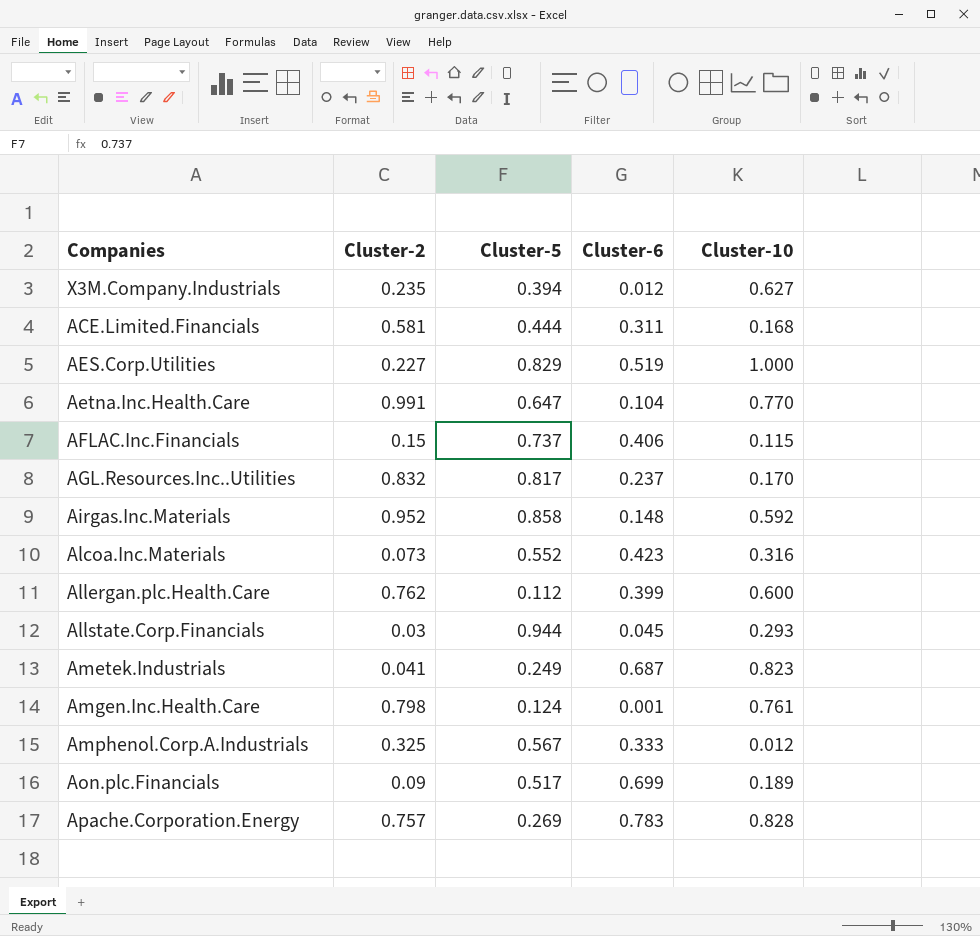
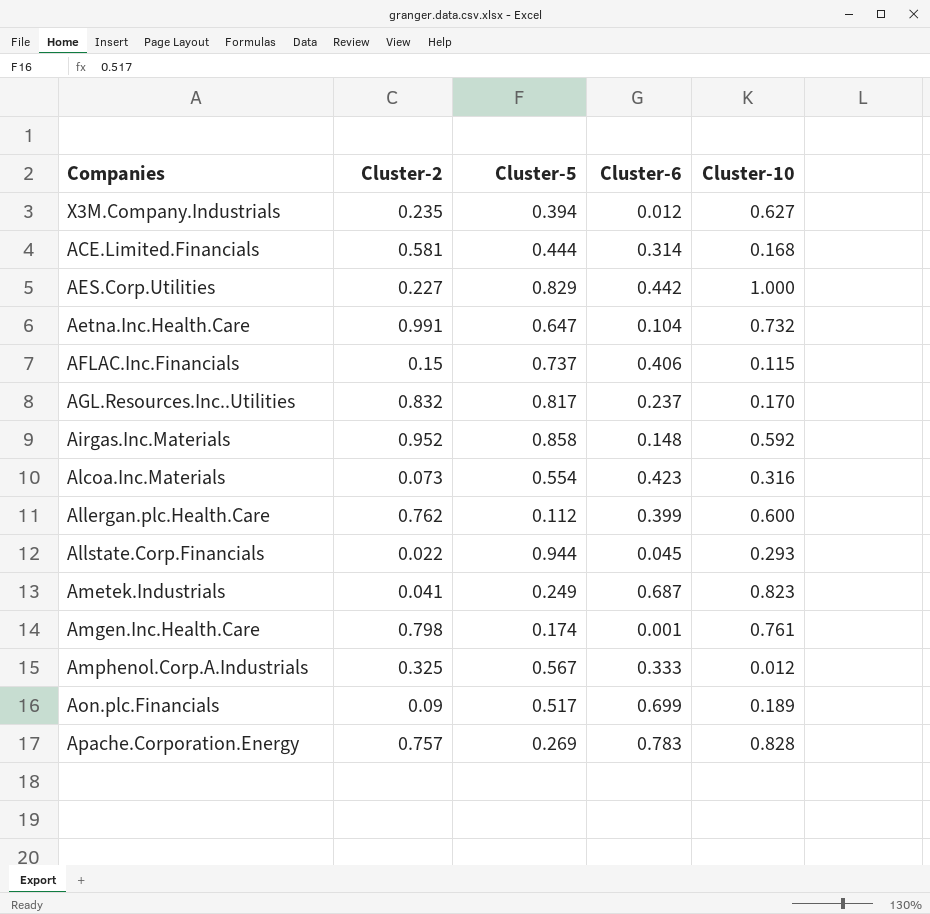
ACE.Limited.Financials | Cluster-6: 0.311 -> 0.314
AES.Corp.Utilities | Cluster-6: 0.519 -> 0.442
Aetna.Inc.Health.Care | Cluster-10: 0.770 -> 0.732
Alcoa.Inc.Materials | Cluster-5: 0.552 -> 0.554
Allstate.Corp.Financials | Cluster-2: 0.03 -> 0.022
Amgen.Inc.Health.Care | Cluster-5: 0.124 -> 0.174

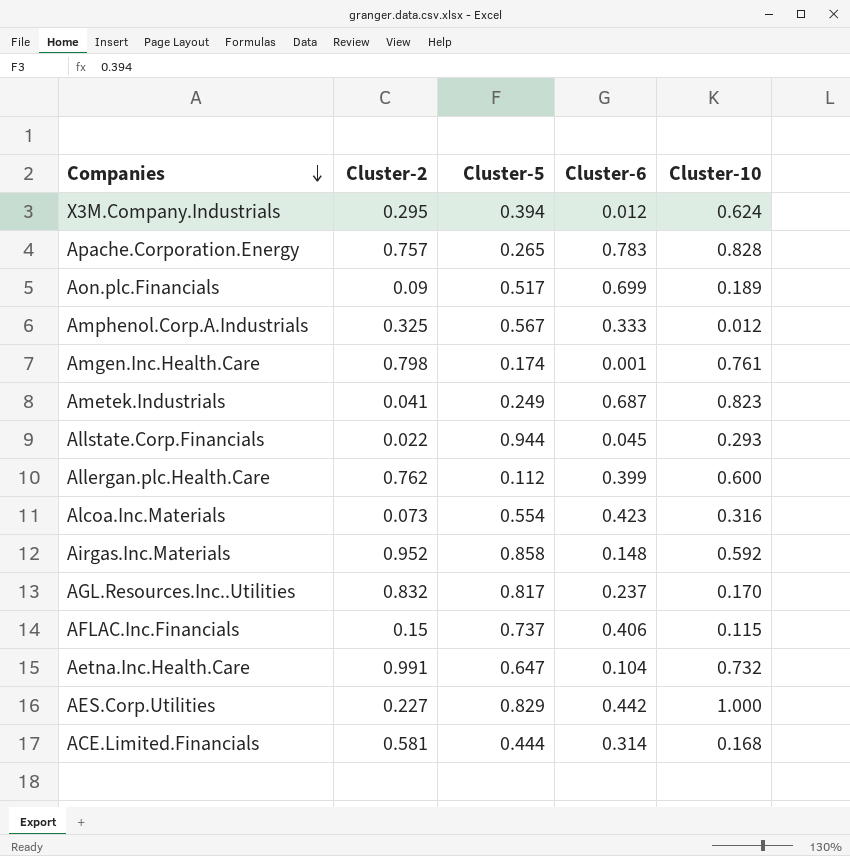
row order: none -> Companies descending
X3M.Company.Industrials | Cluster-2: 0.235 -> 0.295
X3M.Company.Industrials | Cluster-10: 0.627 -> 0.624
Apache.Corporation.Energy | Cluster-5: 0.269 -> 0.265

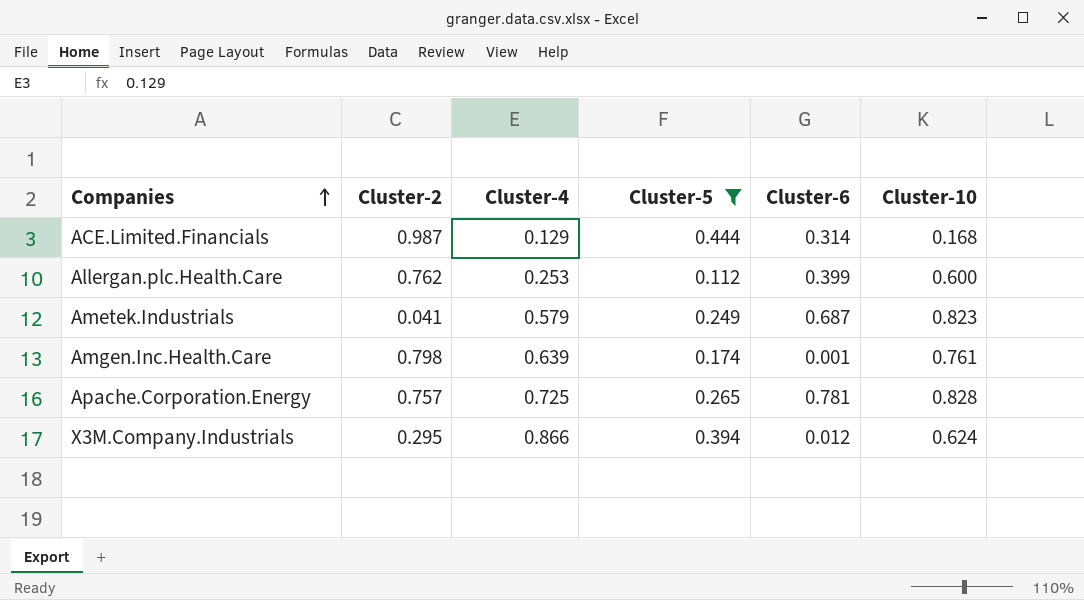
filter: none -> Cluster-5 <= 0.444
row order: Companies descending -> Companies ascending
column Cluster-4 | position: none -> 3
ACE.Limited.Financials | Cluster-2: 0.581 -> 0.987
Apache.Corporation.Energy | Cluster-6: 0.783 -> 0.781

